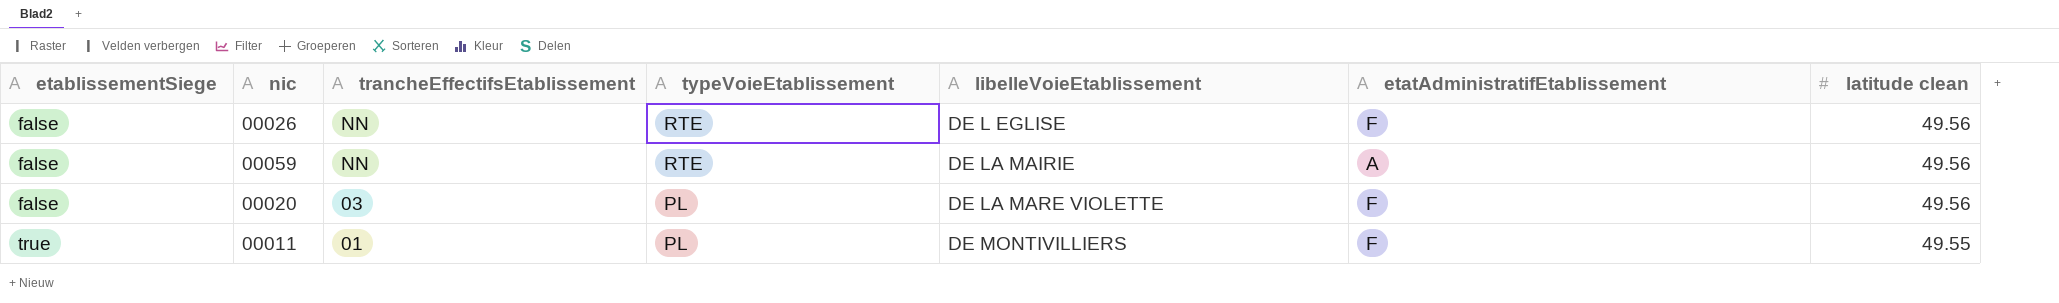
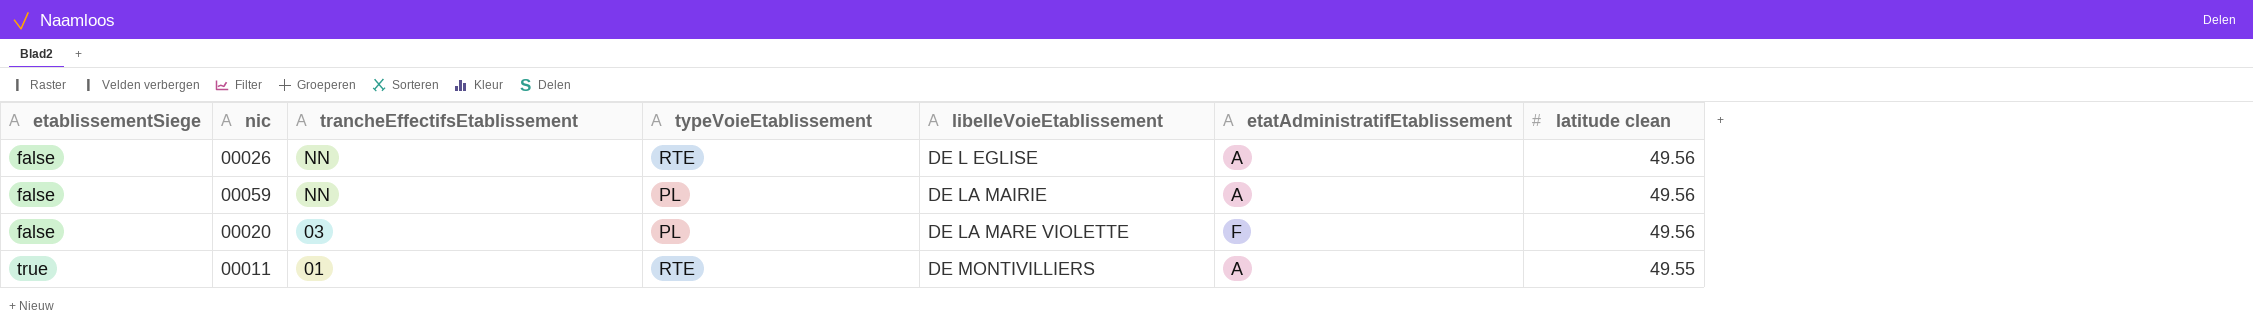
00026 | etatAdministratifEtablissement: F -> A
00059 | typeVoieEtablissement: RTE -> PL
00011 | typeVoieEtablissement: PL -> RTE
00011 | etatAdministratifEtablissement: F -> A

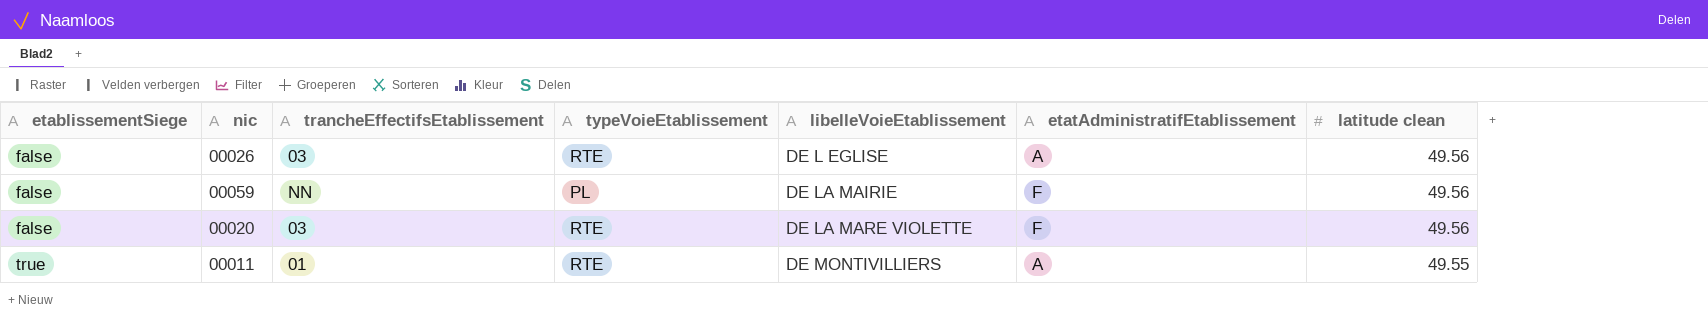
00026 | trancheEffectifsEtablissement: NN -> 03
00059 | etatAdministratifEtablissement: A -> F
00020 | typeVoieEtablissement: PL -> RTE

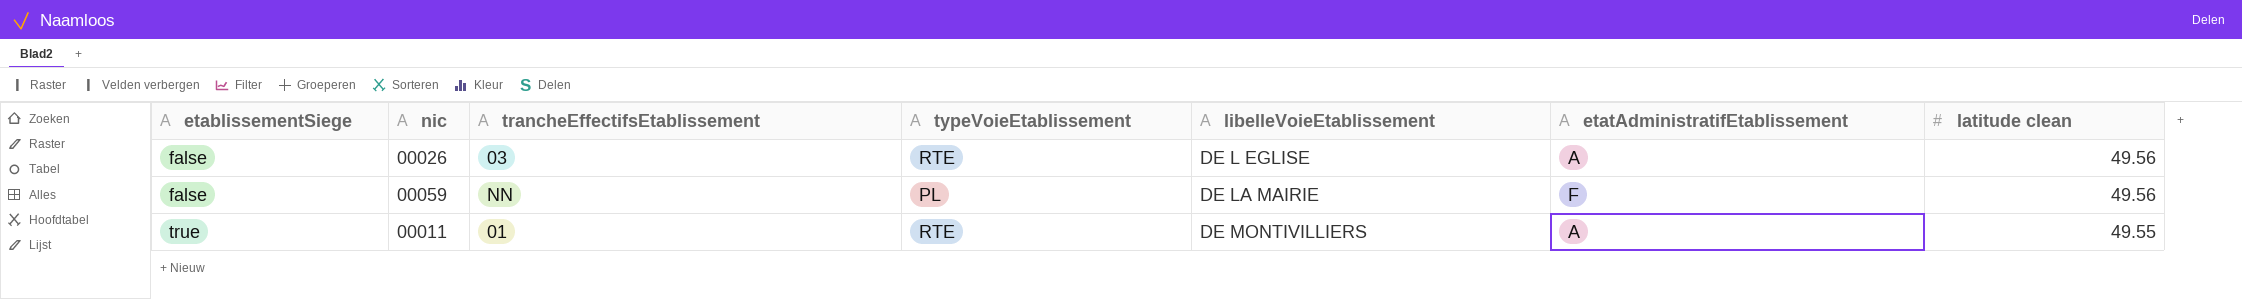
row 00020: false | 03 | RTE | DE LA MARE VIOLETTE | F | 49.56 -> none

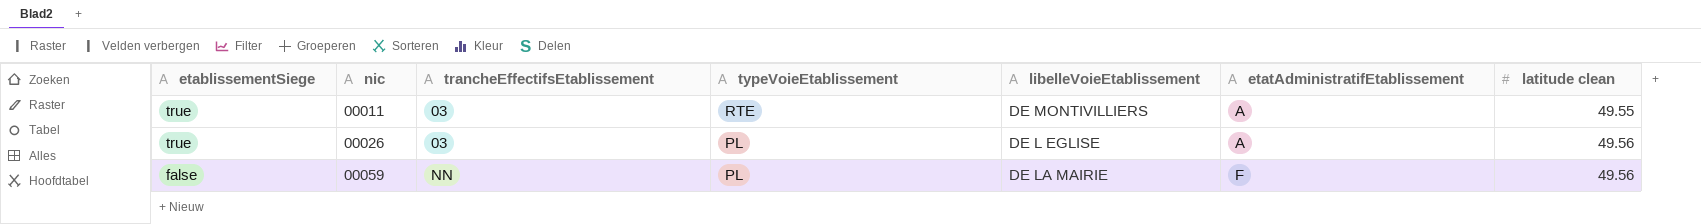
row order: etablissementSiege ascending -> etablissementSiege descending
00011 | trancheEffectifsEtablissement: 01 -> 03
00026 | etablissementSiege: false -> true
00026 | typeVoieEtablissement: RTE -> PL

